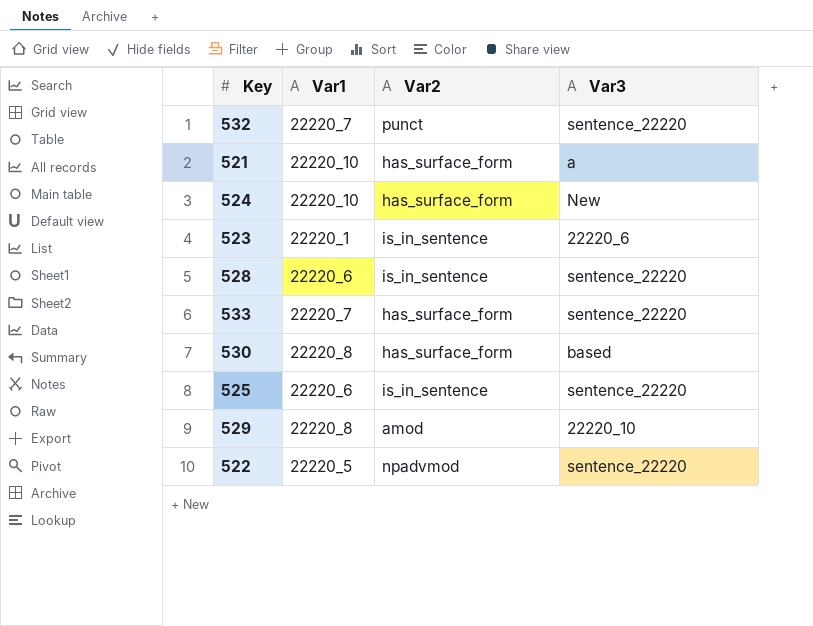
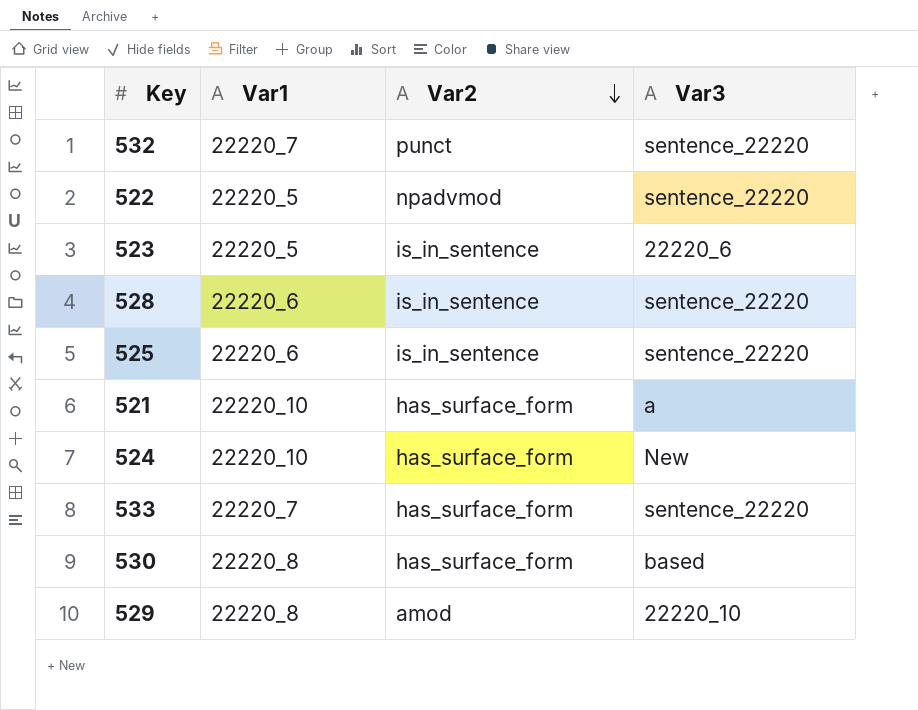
row order: none -> Var2 descending
523 | Var1: 22220_1 -> 22220_5

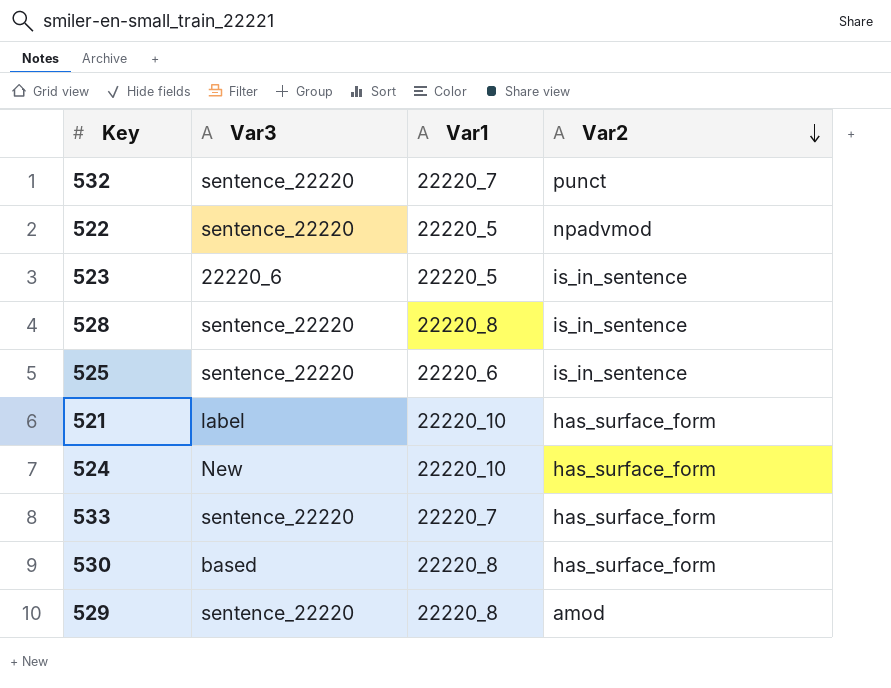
column Var3 | position: 4 -> 2
528 | Var1: 22220_6 -> 22220_8
521 | Var3: a -> label
529 | Var3: 22220_10 -> sentence_22220

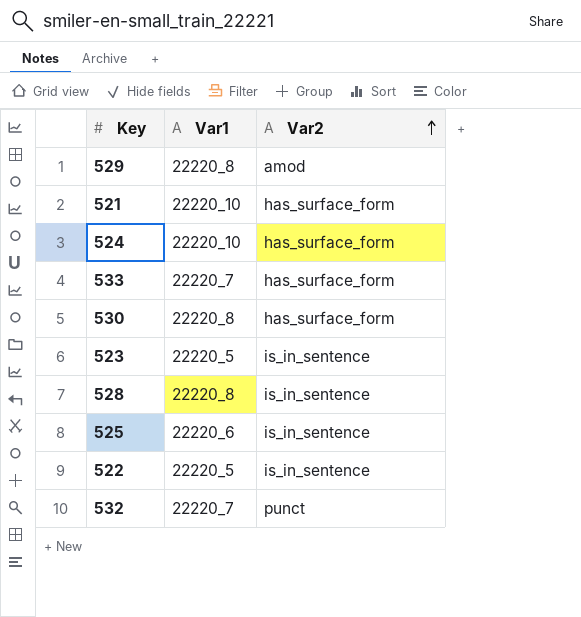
row order: Var2 descending -> Var2 ascending
column Var3 | position: 2 -> none
522 | Var2: npadvmod -> is_in_sentence

